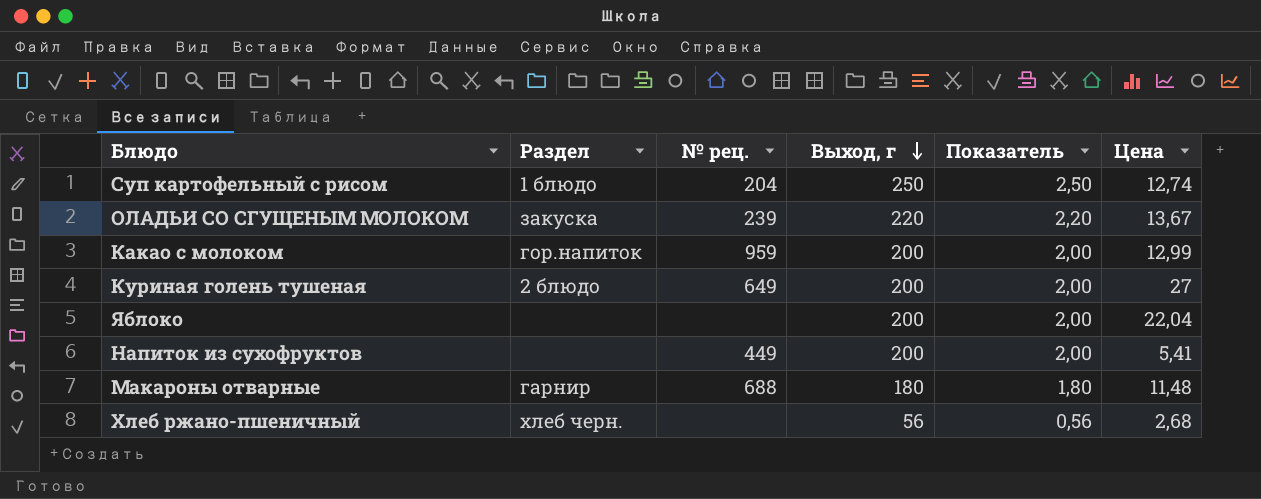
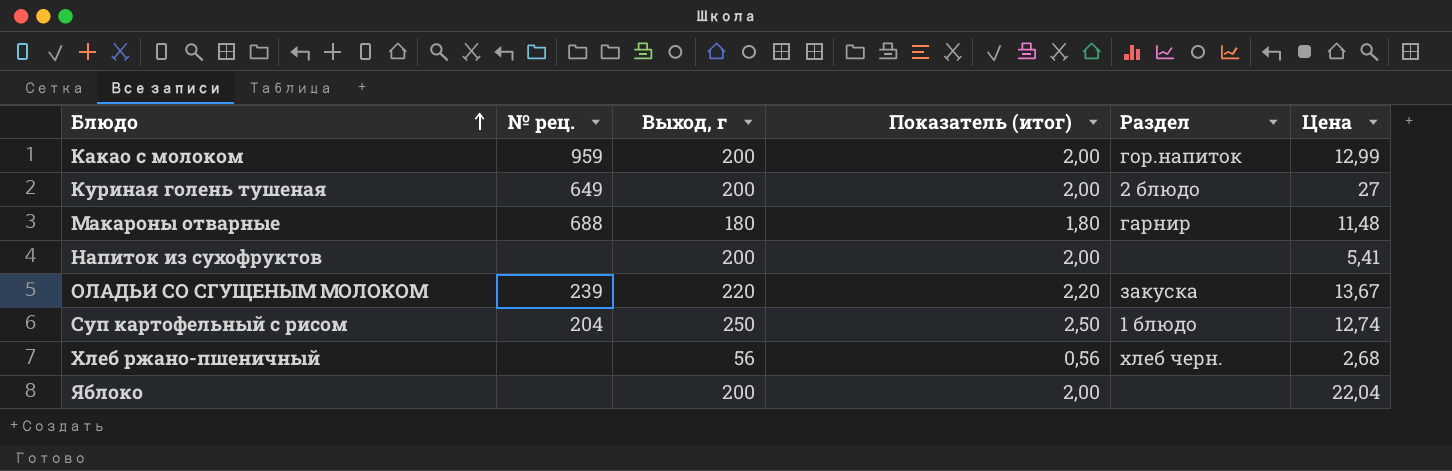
row order: Выход, г descending -> Блюдо ascending
column name: Показатель -> Показатель (итог)
column Раздел | position: 2 -> 5
Напиток из сухофруктов | № рец.: 449 -> none

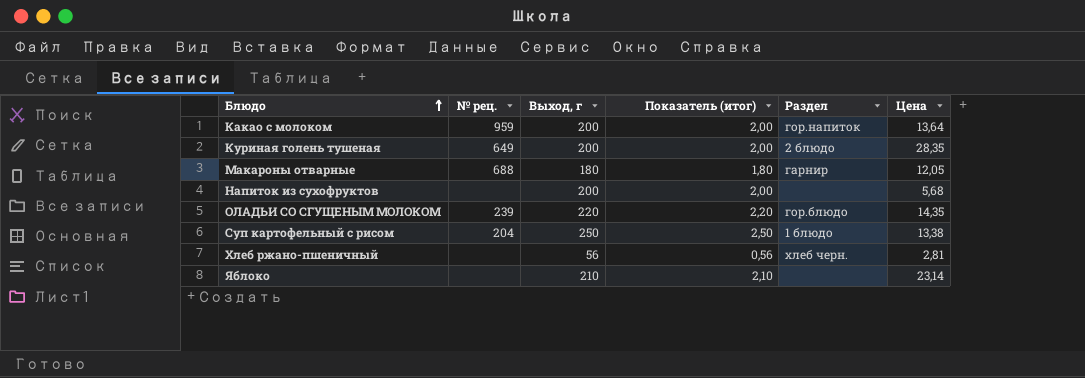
Какао с молоком | Цена: 12,99 -> 13,64
Куриная голень тушеная | Цена: 27 -> 28,35
Макароны отварные | Цена: 11,48 -> 12,05
Напиток из сухофруктов | Цена: 5,41 -> 5,68
ОЛАДЬИ СО СГУЩЕНЫМ МОЛОКОМ | Раздел: закуска -> гор.блюдо
ОЛАДЬИ СО СГУЩЕНЫМ МОЛОКОМ | Цена: 13,67 -> 14,35
Суп картофельный с рисом | Цена: 12,74 -> 13,38
Хлеб ржано-пшеничный | Цена: 2,68 -> 2,81
Яблоко | Выход, г: 200 -> 210
Яблоко | Показатель (итог): 2,00 -> 2,10
Яблоко | Цена: 22,04 -> 23,14

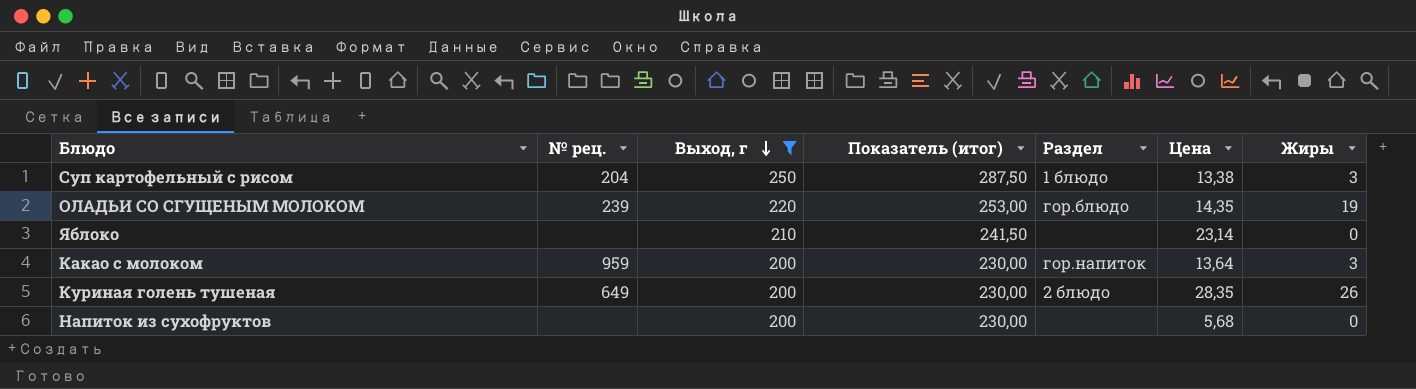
filter: none -> Выход, г >= 200
row order: Блюдо ascending -> Выход, г descending
column Показатель (итог) | formula: [Выход, г] * 0,01 -> [Выход, г] * 1,15
column Жиры | position: none -> 7

